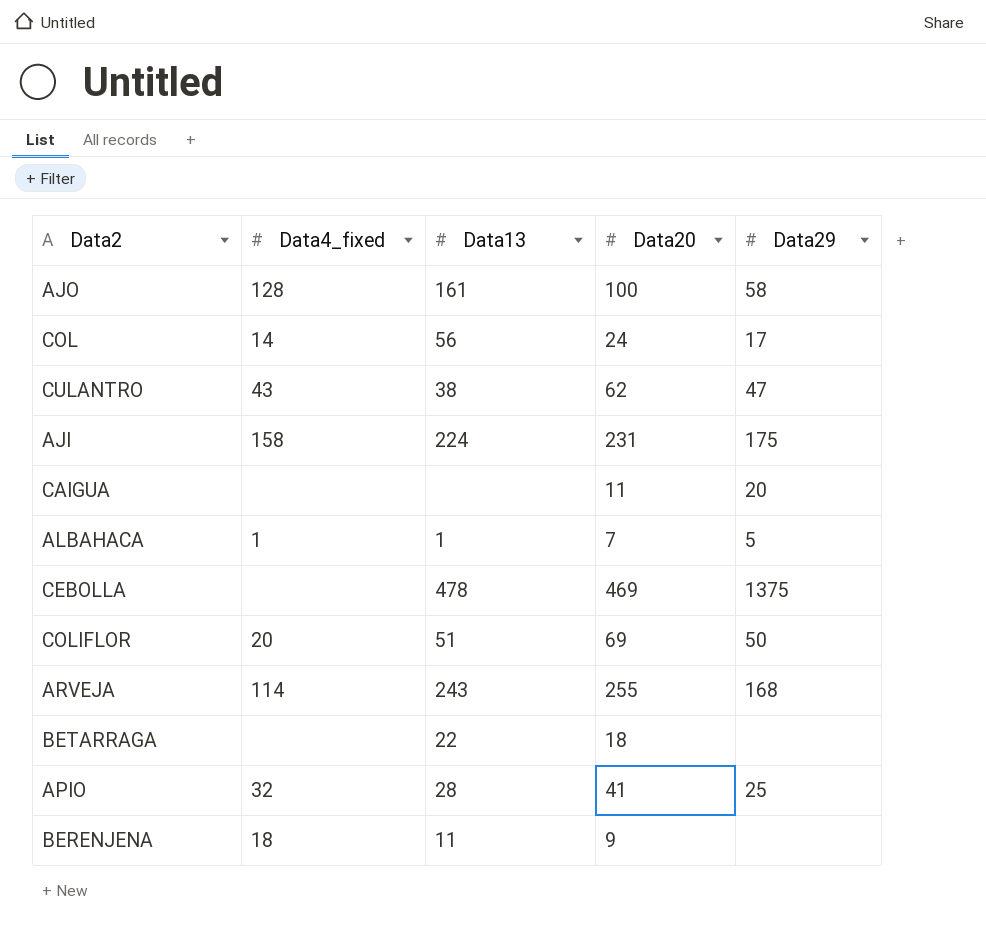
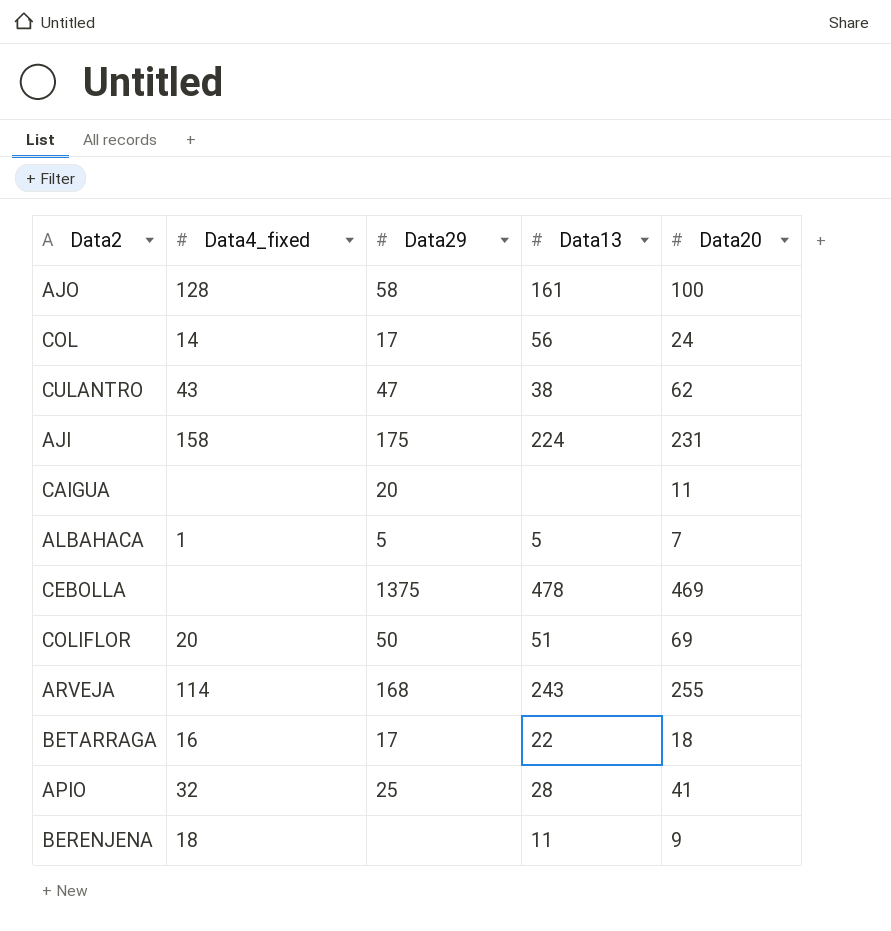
column Data29 | position: 5 -> 3
ALBAHACA | Data13: 1 -> 5
BETARRAGA | Data4_fixed: none -> 16
BETARRAGA | Data29: none -> 17

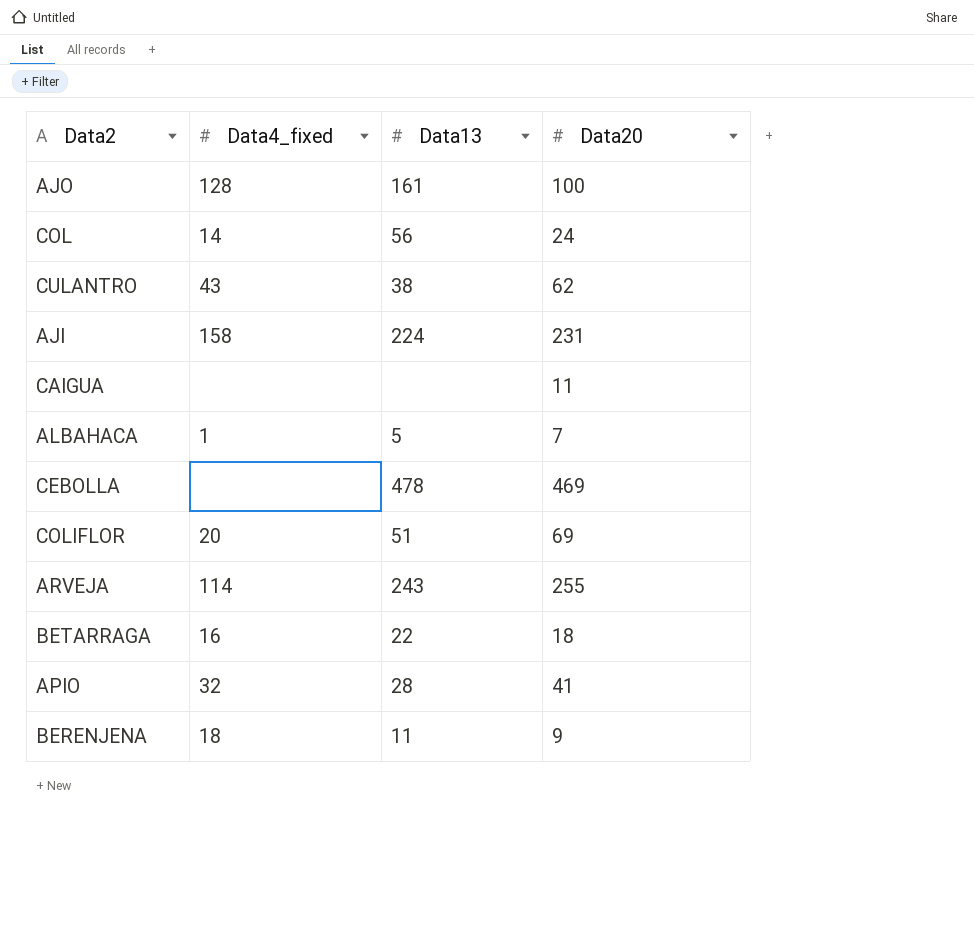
column Data29 | position: 3 -> none

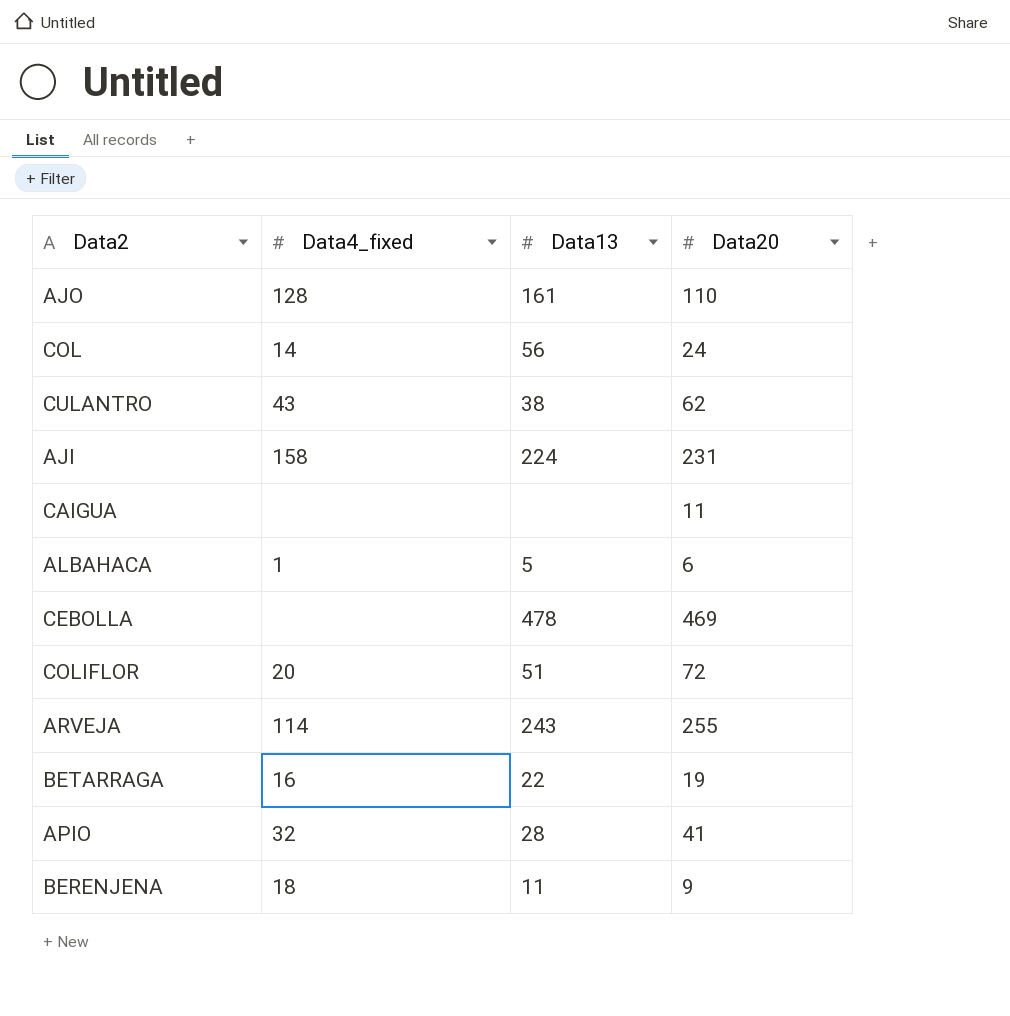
AJO | Data20: 100 -> 110
ALBAHACA | Data20: 7 -> 6
COLIFLOR | Data20: 69 -> 72
BETARRAGA | Data20: 18 -> 19

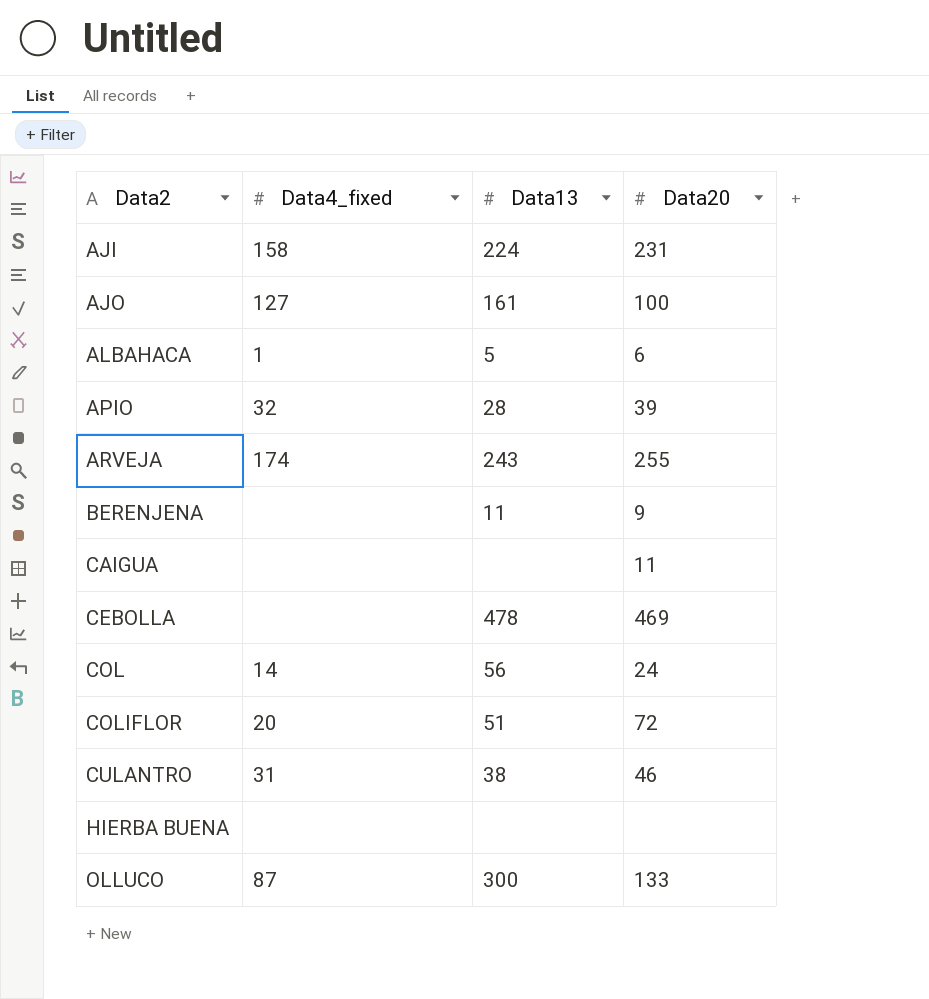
row order: none -> Data2 ascending
row BETARRAGA: 16 | 22 | 19 -> none
AJO | Data4_fixed: 128 -> 127
AJO | Data20: 110 -> 100
APIO | Data20: 41 -> 39
ARVEJA | Data4_fixed: 114 -> 174
BERENJENA | Data4_fixed: 18 -> none
CULANTRO | Data4_fixed: 43 -> 31
CULANTRO | Data20: 62 -> 46
row HIERBA BUENA: none -> none | none | none
row OLLUCO: none -> 87 | 300 | 133

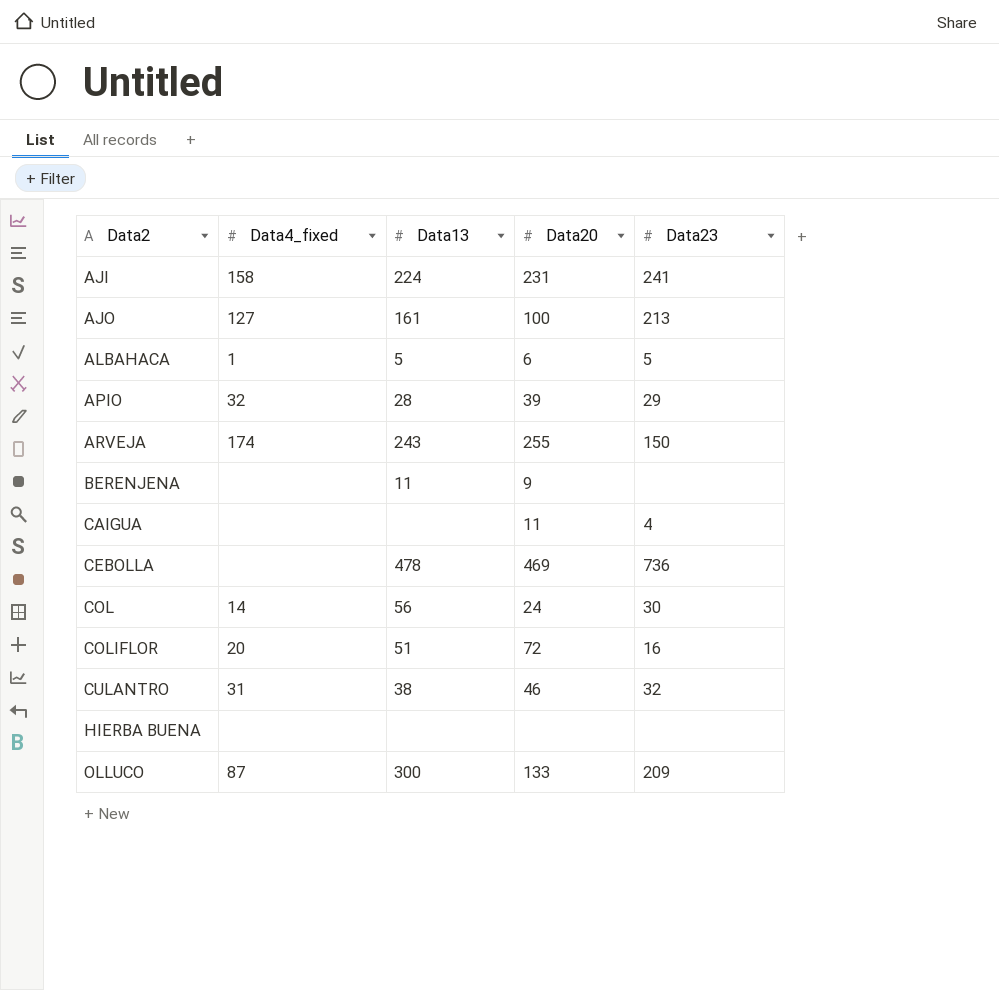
column Data23 | position: none -> 5

